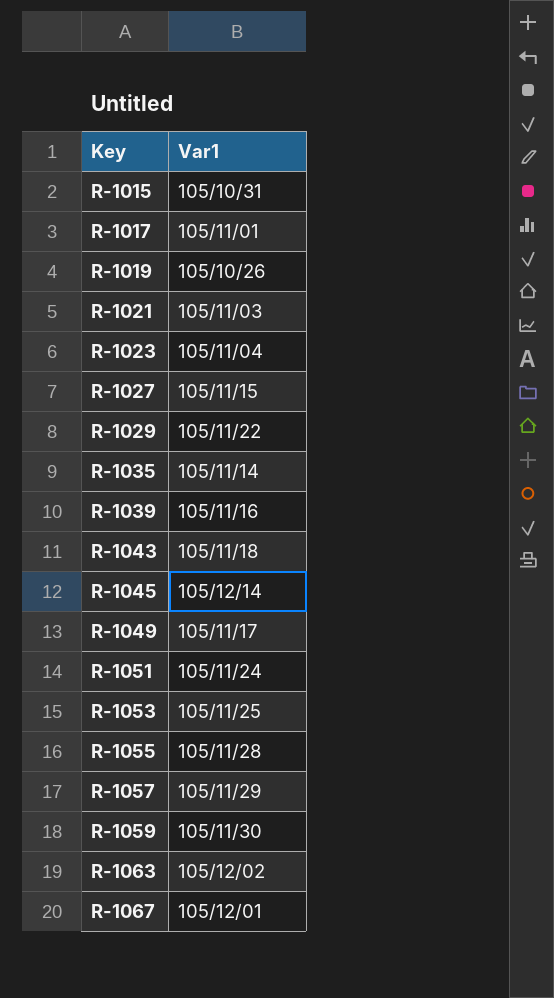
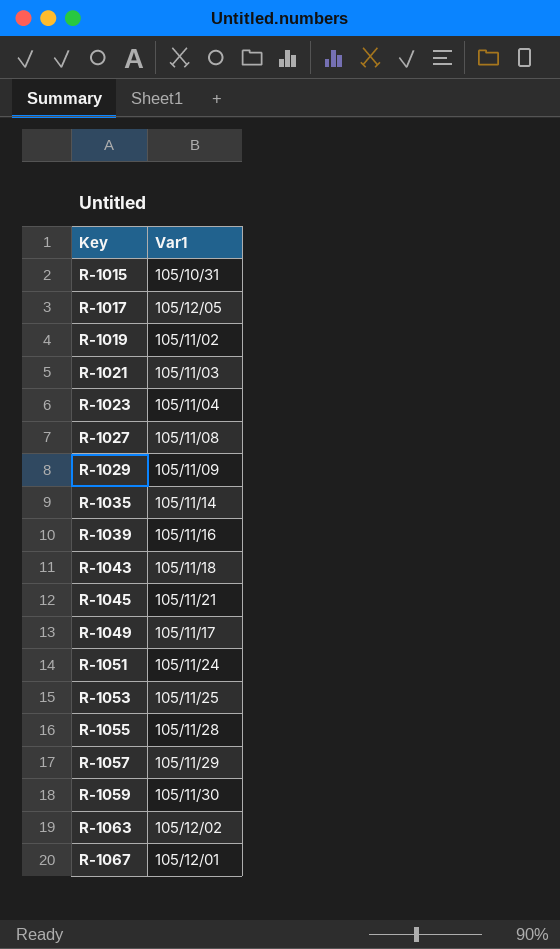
R-1017 | Var1: 105/11/01 -> 105/12/05
R-1019 | Var1: 105/10/26 -> 105/11/02
R-1027 | Var1: 105/11/15 -> 105/11/08
R-1029 | Var1: 105/11/22 -> 105/11/09
R-1045 | Var1: 105/12/14 -> 105/11/21

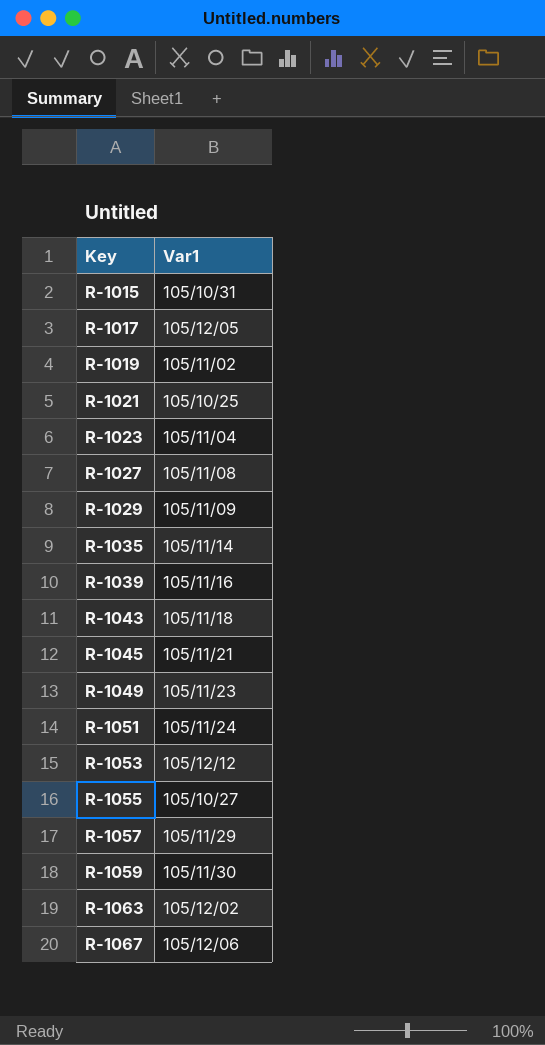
R-1021 | Var1: 105/11/03 -> 105/10/25
R-1049 | Var1: 105/11/17 -> 105/11/23
R-1053 | Var1: 105/11/25 -> 105/12/12
R-1055 | Var1: 105/11/28 -> 105/10/27
R-1067 | Var1: 105/12/01 -> 105/12/06

